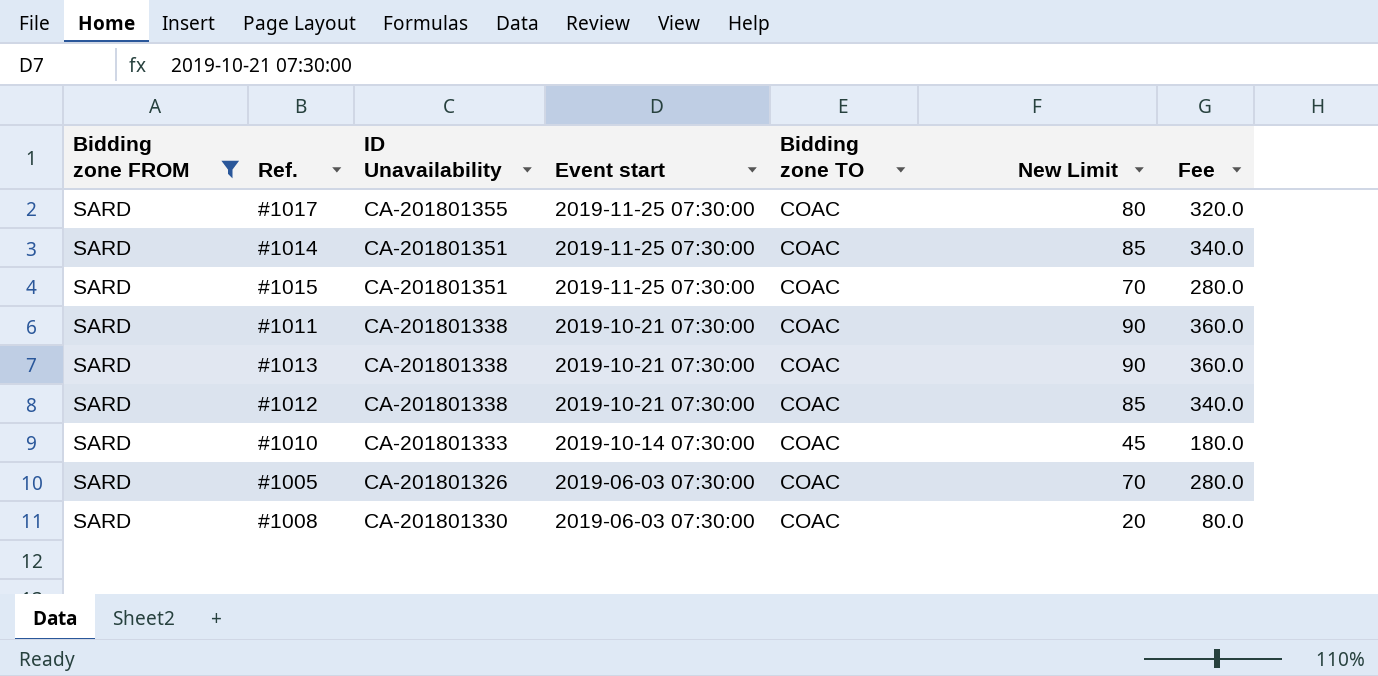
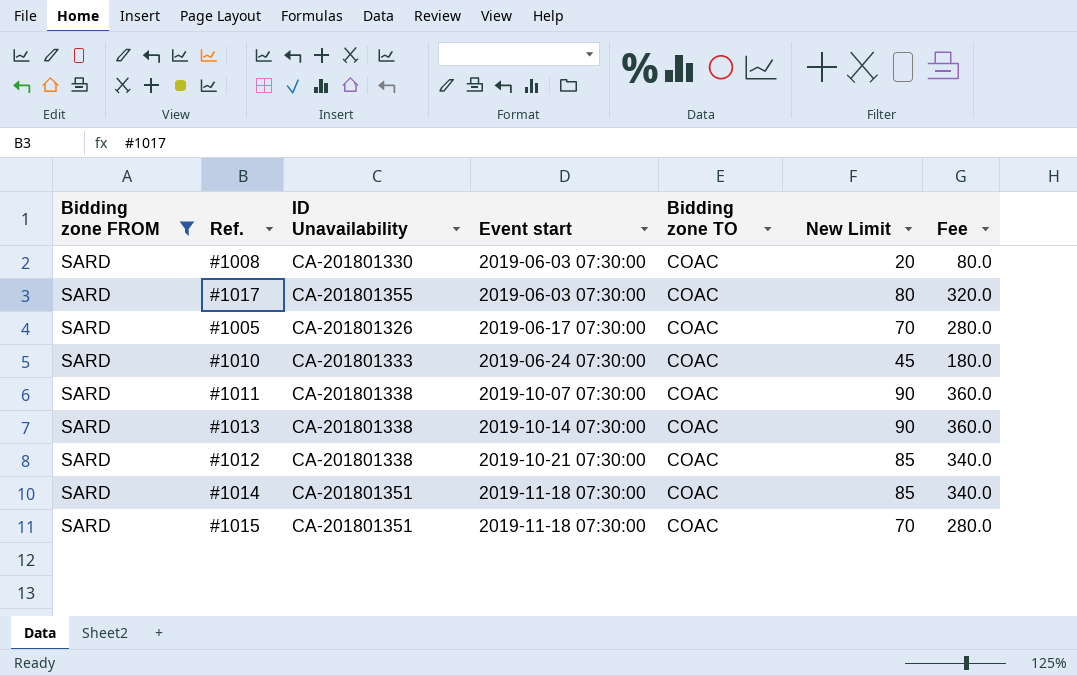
row order: Event start descending -> Event start ascending
#1017 | Event start: 2019-11-25 07:30:00 -> 2019-06-03 07:30:00
#1005 | Event start: 2019-06-03 07:30:00 -> 2019-06-17 07:30:00
#1010 | Event start: 2019-10-14 07:30:00 -> 2019-06-24 07:30:00
#1011 | Event start: 2019-10-21 07:30:00 -> 2019-10-07 07:30:00
#1013 | Event start: 2019-10-21 07:30:00 -> 2019-10-14 07:30:00
#1014 | Event start: 2019-11-25 07:30:00 -> 2019-11-18 07:30:00
#1015 | Event start: 2019-11-25 07:30:00 -> 2019-11-18 07:30:00

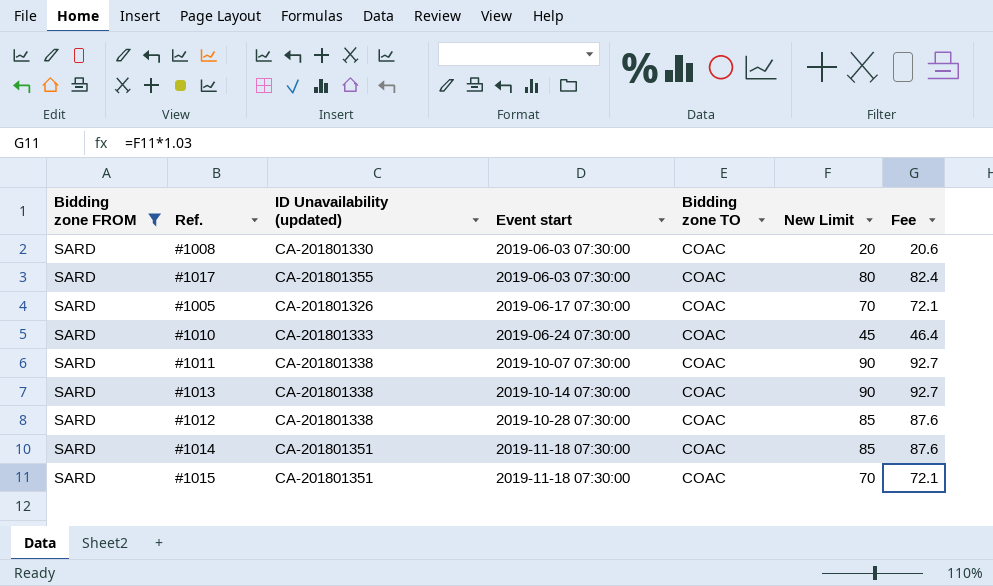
column name: ID Unavailability -> ID Unavailability (updated)
column Fee | formula: [New Limit] * 4 -> [New Limit] * 1.03
#1012 | Event start: 2019-10-21 07:30:00 -> 2019-10-28 07:30:00

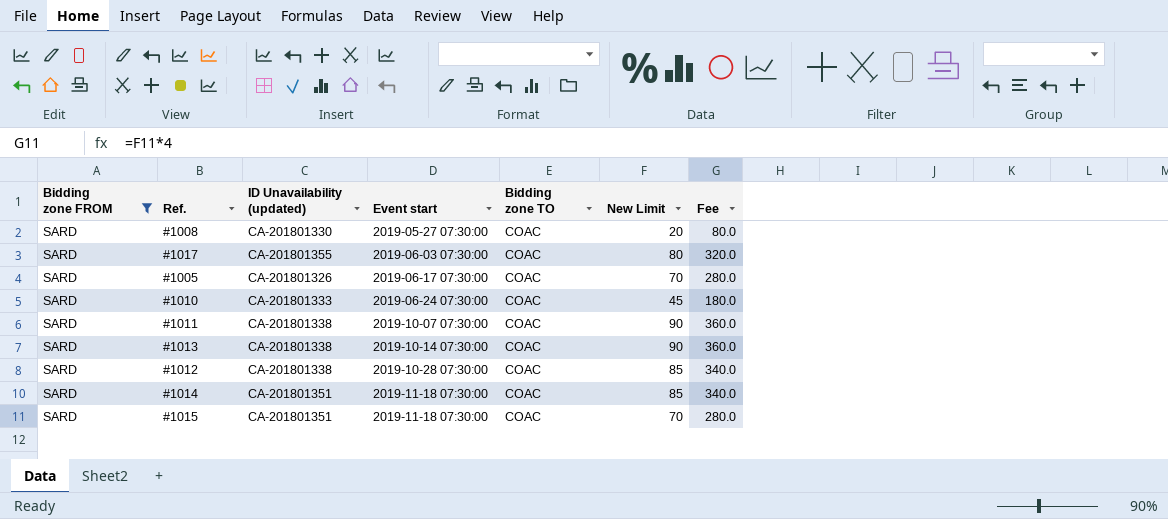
column Fee | formula: [New Limit] * 1.03 -> [New Limit] * 4
#1008 | Event start: 2019-06-03 07:30:00 -> 2019-05-27 07:30:00

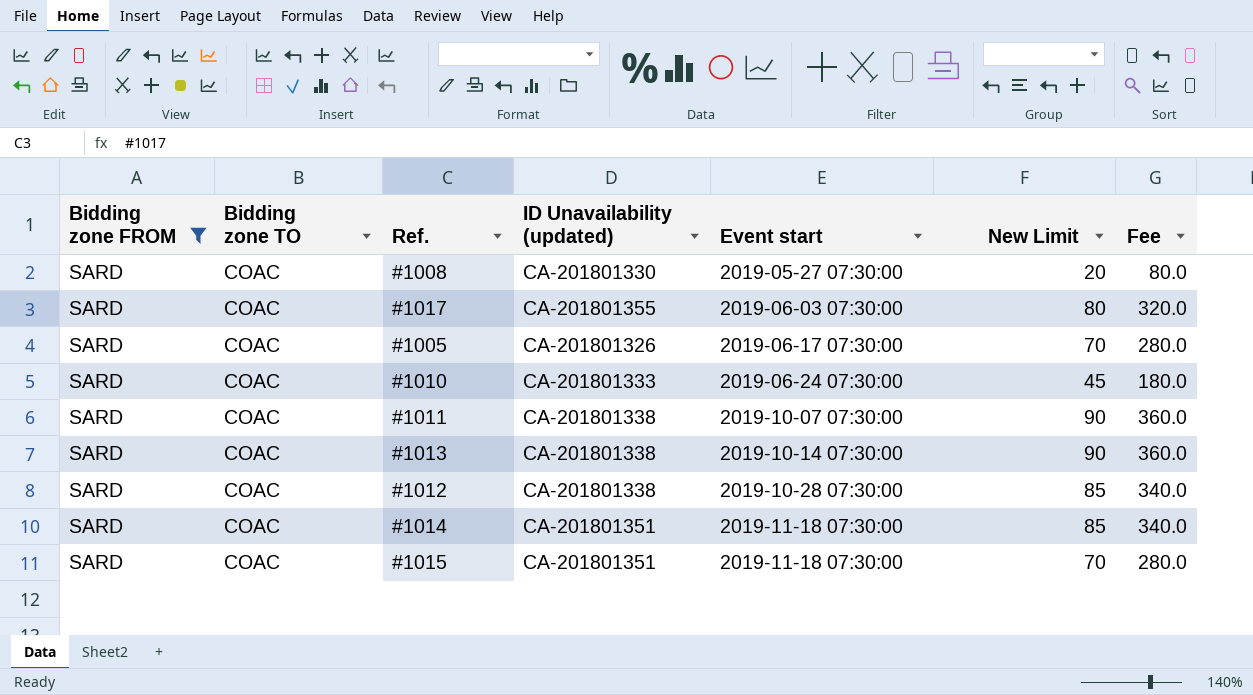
column Bidding zone TO | position: 5 -> 2

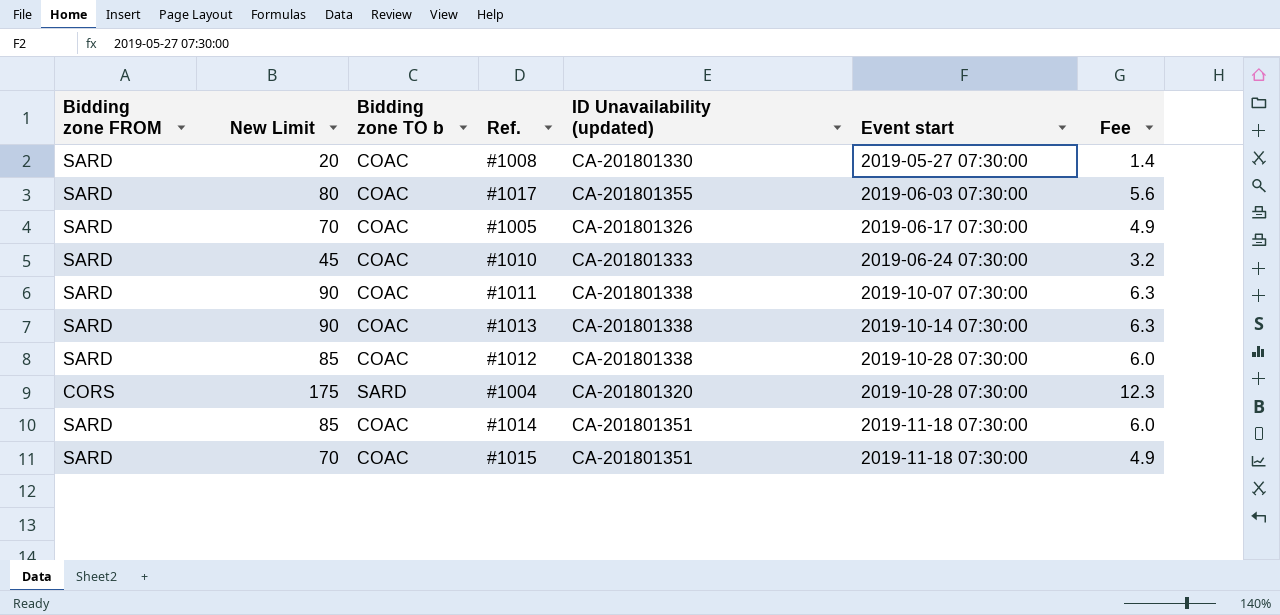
filter: Bidding zone FROM = SARD -> none
column New Limit | position: 6 -> 2
column name: Bidding zone TO -> Bidding zone TO b
column Fee | formula: [New Limit] * 4 -> [New Limit] * 0.07

